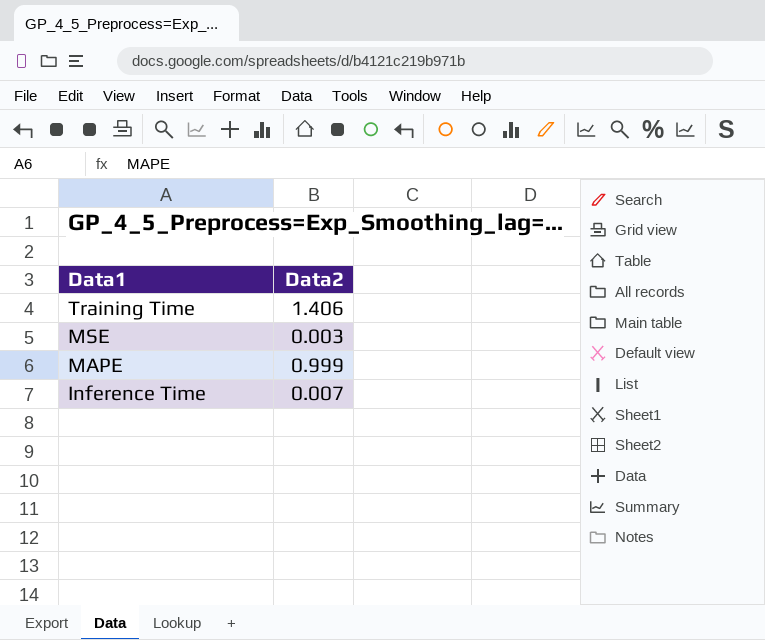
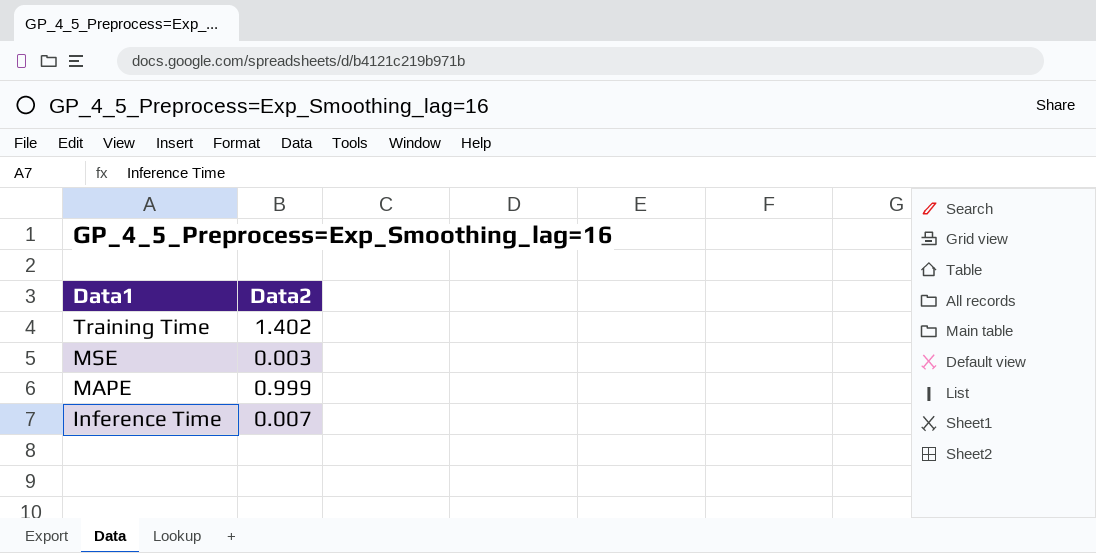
Training Time | Data2: 1.406 -> 1.402

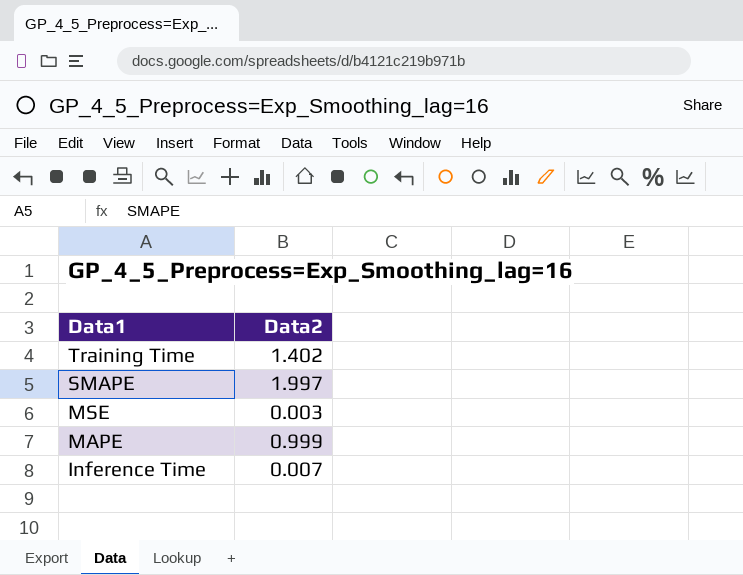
row SMAPE: none -> 1.997

